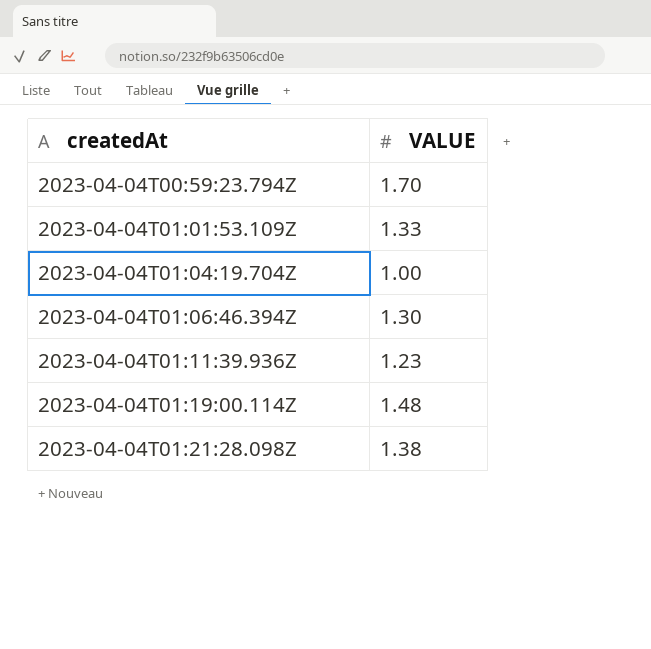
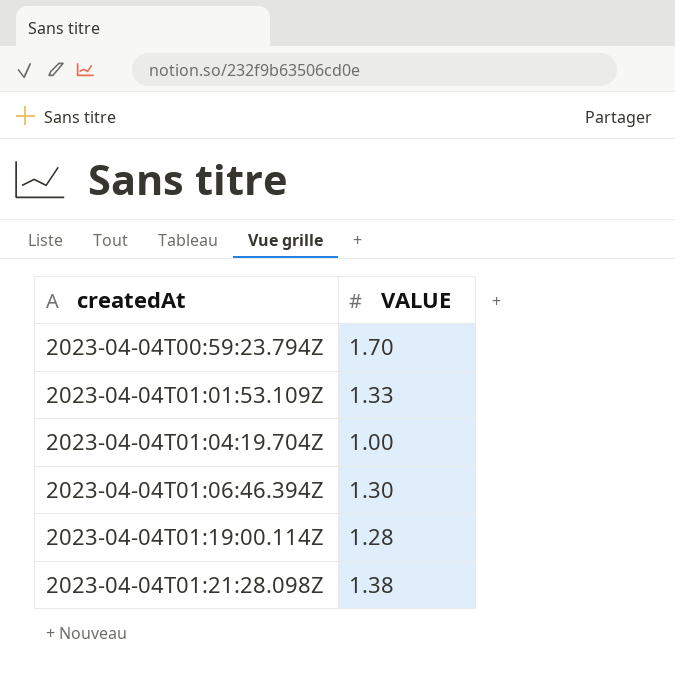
row 2023-04-04T01:11:39.936Z: 1.23 -> none
2023-04-04T01:19:00.114Z | VALUE: 1.48 -> 1.28

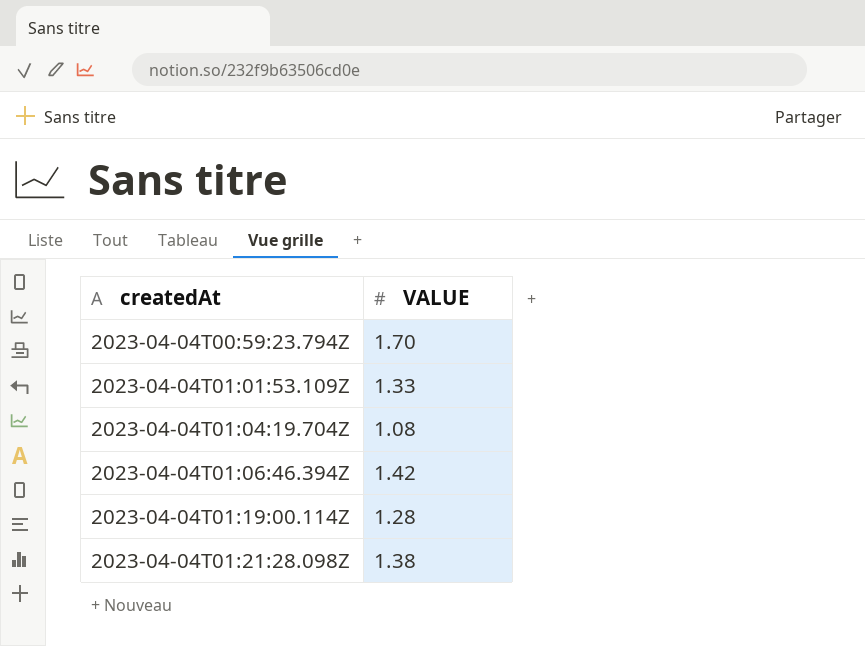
2023-04-04T01:04:19.704Z | VALUE: 1.00 -> 1.08
2023-04-04T01:06:46.394Z | VALUE: 1.30 -> 1.42

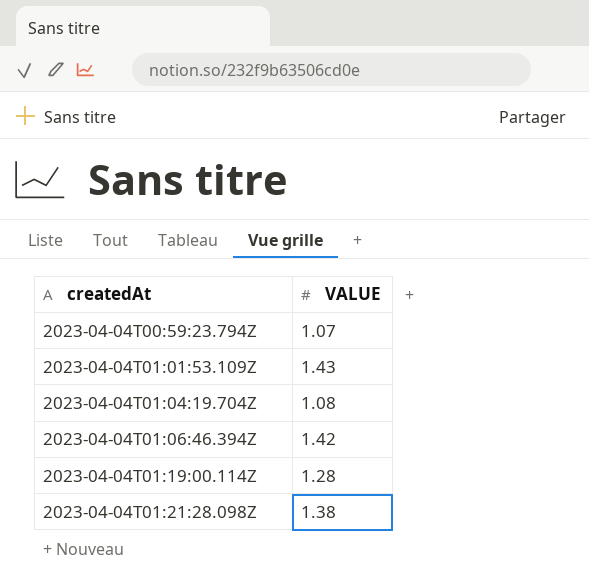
2023-04-04T00:59:23.794Z | VALUE: 1.70 -> 1.07
2023-04-04T01:01:53.109Z | VALUE: 1.33 -> 1.43

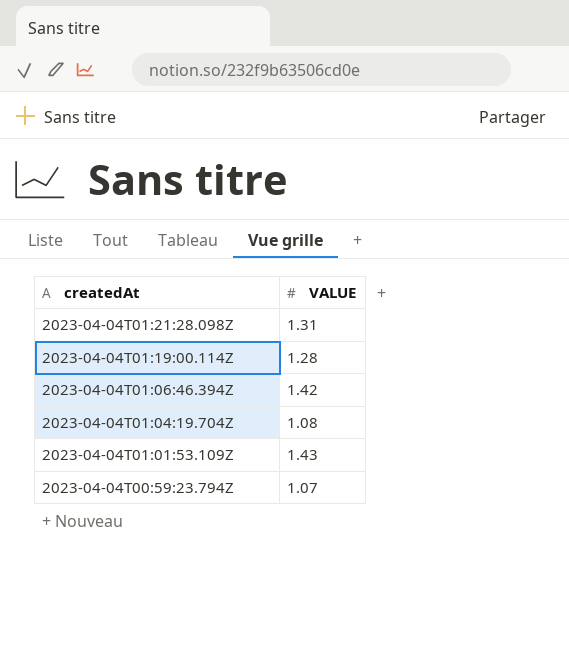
row order: createdAt ascending -> createdAt descending
2023-04-04T01:21:28.098Z | VALUE: 1.38 -> 1.31

